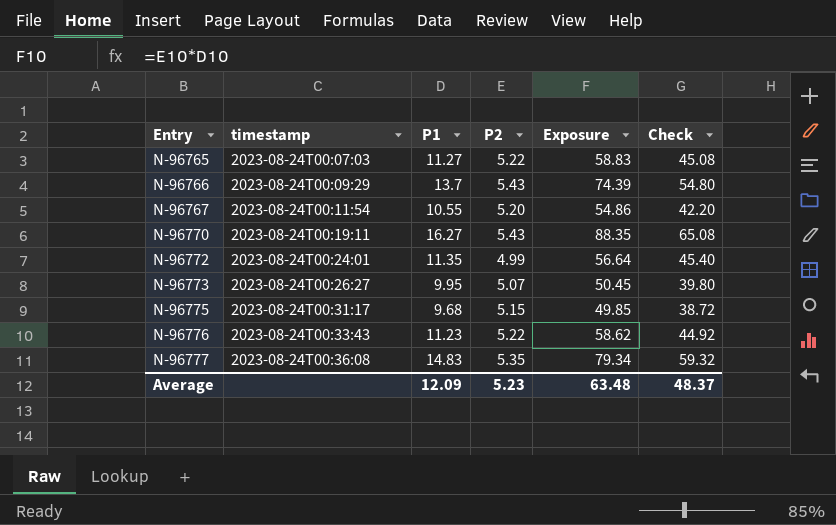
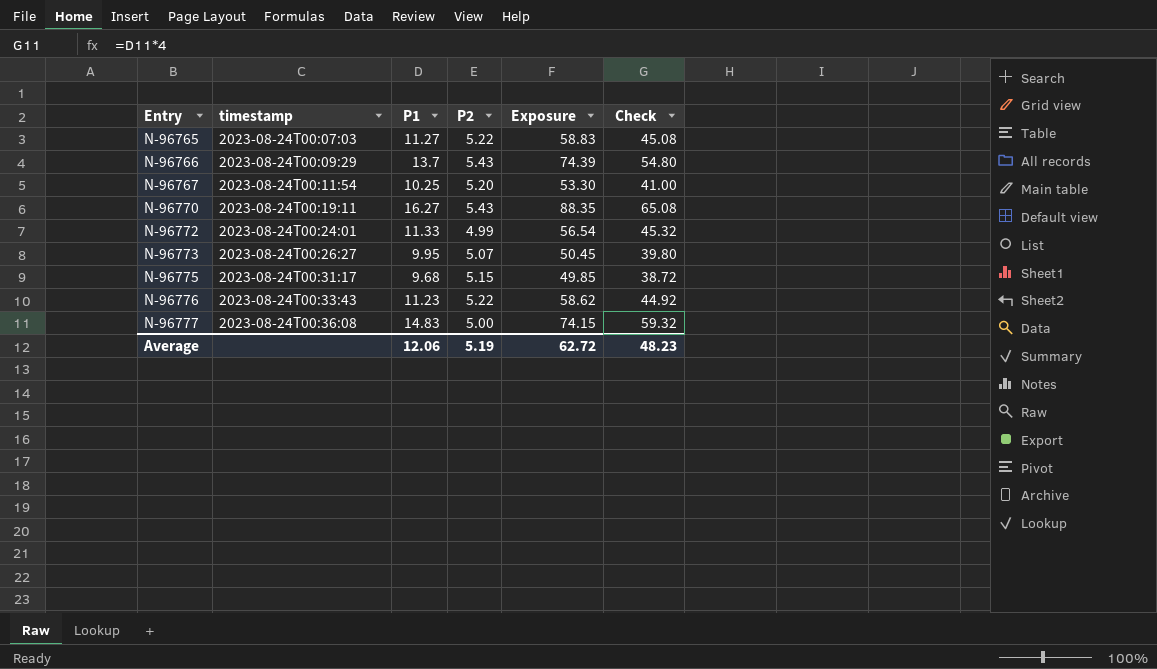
N-96767 | P1: 10.55 -> 10.25
N-96767 | Exposure: 54.86 -> 53.30
N-96767 | Check: 42.20 -> 41.00
N-96772 | P1: 11.35 -> 11.33
N-96772 | Exposure: 56.64 -> 56.54
N-96772 | Check: 45.40 -> 45.32
N-96777 | P2: 5.35 -> 5.00
N-96777 | Exposure: 79.34 -> 74.15
Average | P1: 12.09 -> 12.06
Average | P2: 5.23 -> 5.19
Average | Exposure: 63.48 -> 62.72
Average | Check: 48.37 -> 48.23

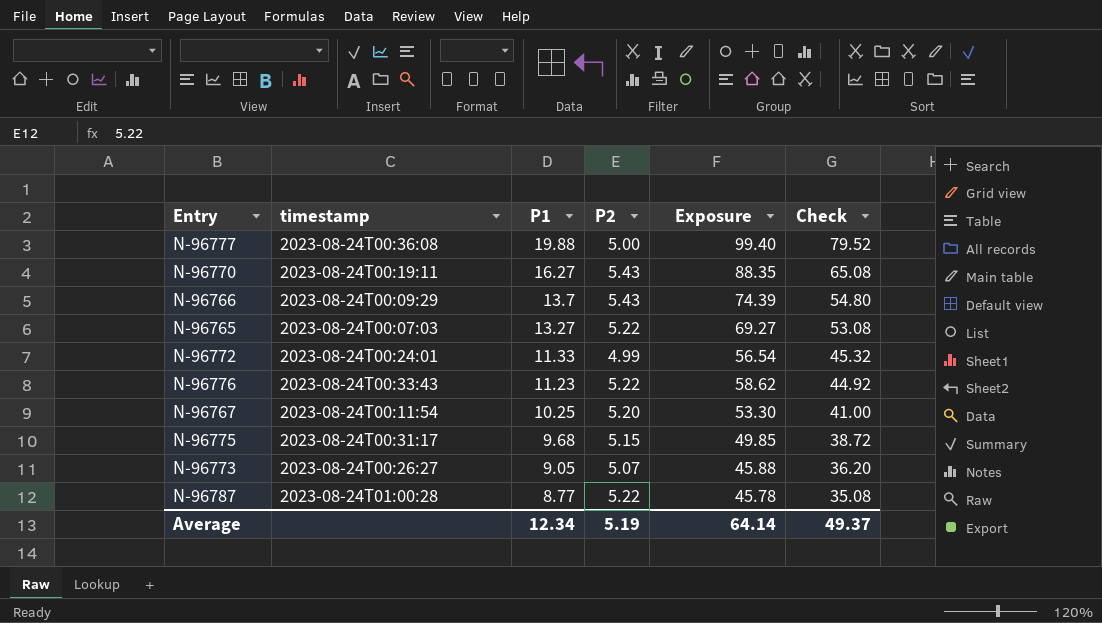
row order: Entry ascending -> P1 descending
N-96777 | P1: 14.83 -> 19.88
N-96777 | Exposure: 74.15 -> 99.40
N-96777 | Check: 59.32 -> 79.52
N-96765 | P1: 11.27 -> 13.27
N-96765 | Exposure: 58.83 -> 69.27
N-96765 | Check: 45.08 -> 53.08
N-96773 | P1: 9.95 -> 9.05
N-96773 | Exposure: 50.45 -> 45.88
N-96773 | Check: 39.80 -> 36.20
row N-96787: none -> 2023-08-24T01:00:28 | 8.77 | 5.22 | 45.78 | 35.08
Average | P1: 12.06 -> 12.34
Average | Exposure: 62.72 -> 64.14
Average | Check: 48.23 -> 49.37

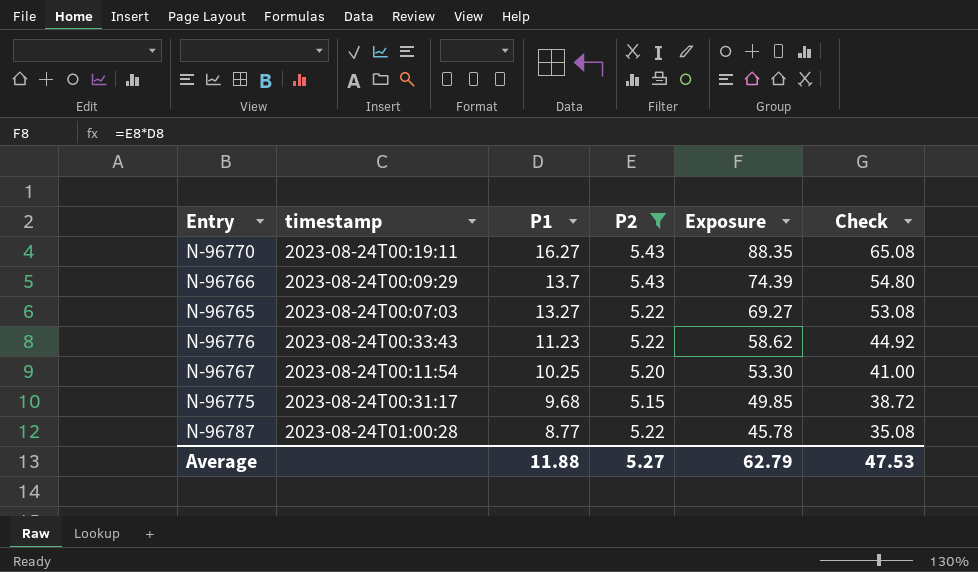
filter: none -> P2 >= 5.15
Average | P1: 12.34 -> 11.88
Average | P2: 5.19 -> 5.27
Average | Exposure: 64.14 -> 62.79
Average | Check: 49.37 -> 47.53

